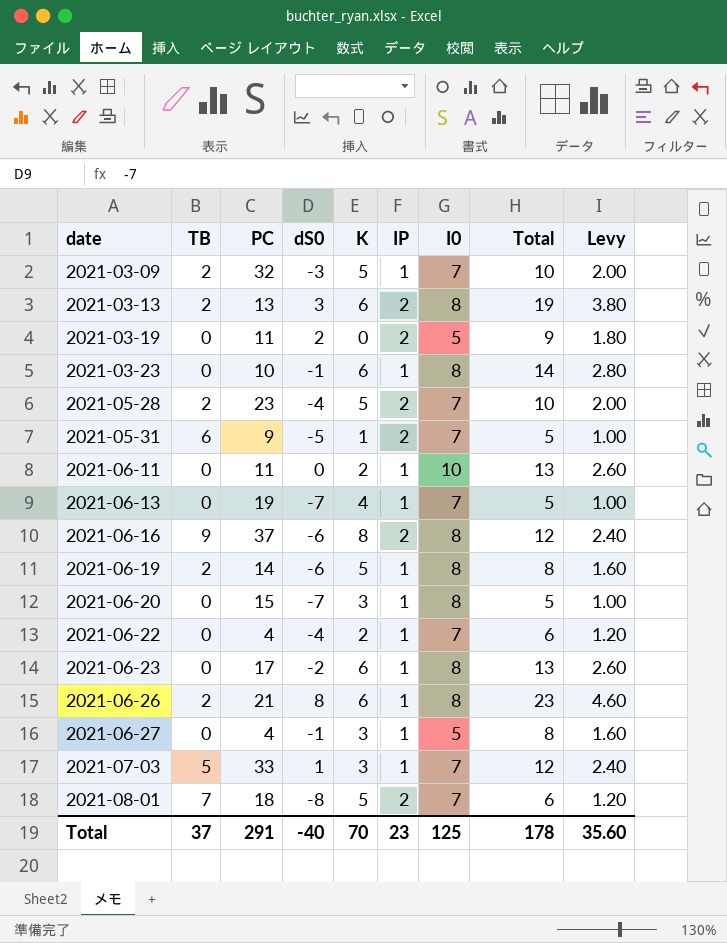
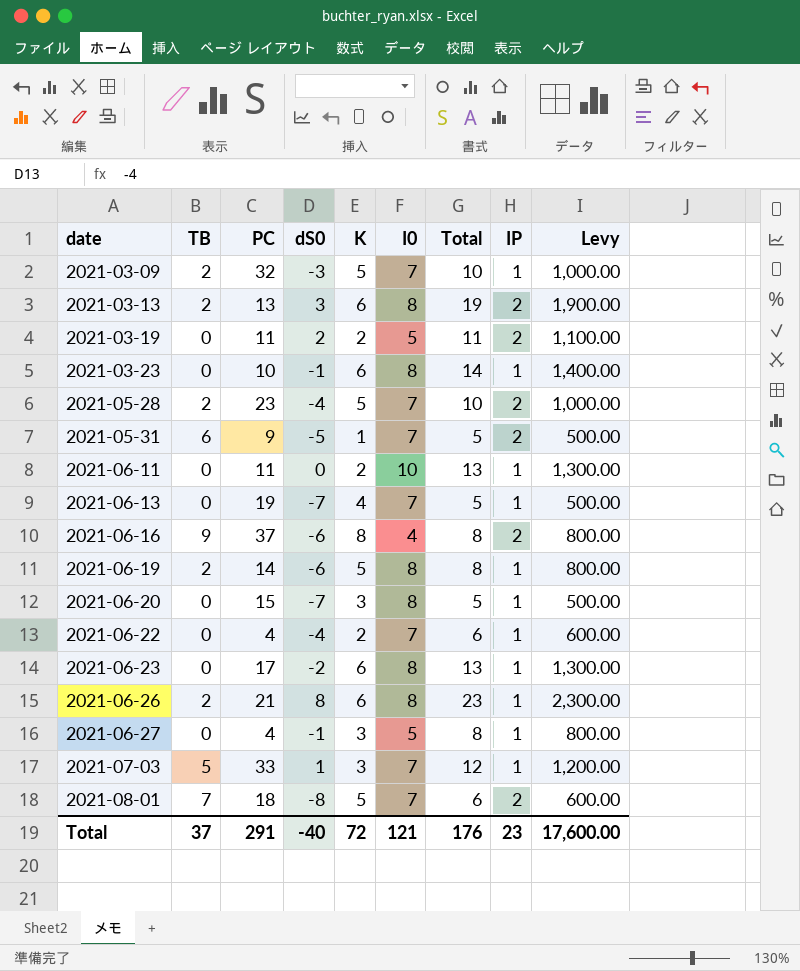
column IP | position: 6 -> 8
column Levy | formula: [Total] * 0.2 -> [Total] * 100
2021-03-19 | K: 0 -> 2
2021-03-19 | Total: 9 -> 11
2021-06-16 | I0: 8 -> 4
2021-06-16 | Total: 12 -> 8
Total | K: 70 -> 72
Total | I0: 125 -> 121
Total | Total: 178 -> 176
Total | Levy: 35.60 -> 17,600.00

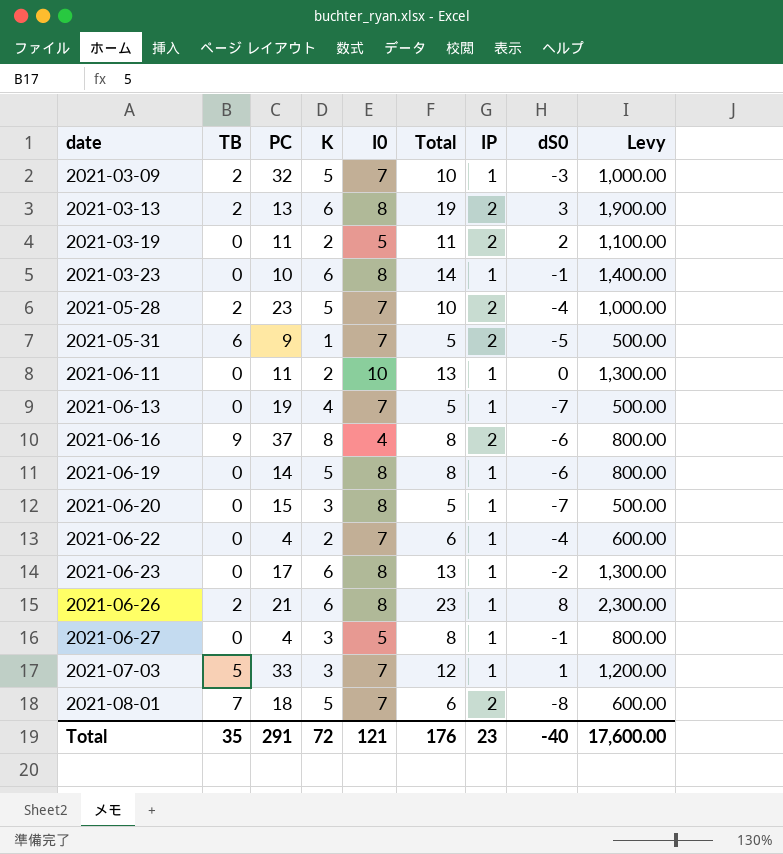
column dS0 | position: 4 -> 8
2021-06-19 | TB: 2 -> 0
Total | TB: 37 -> 35

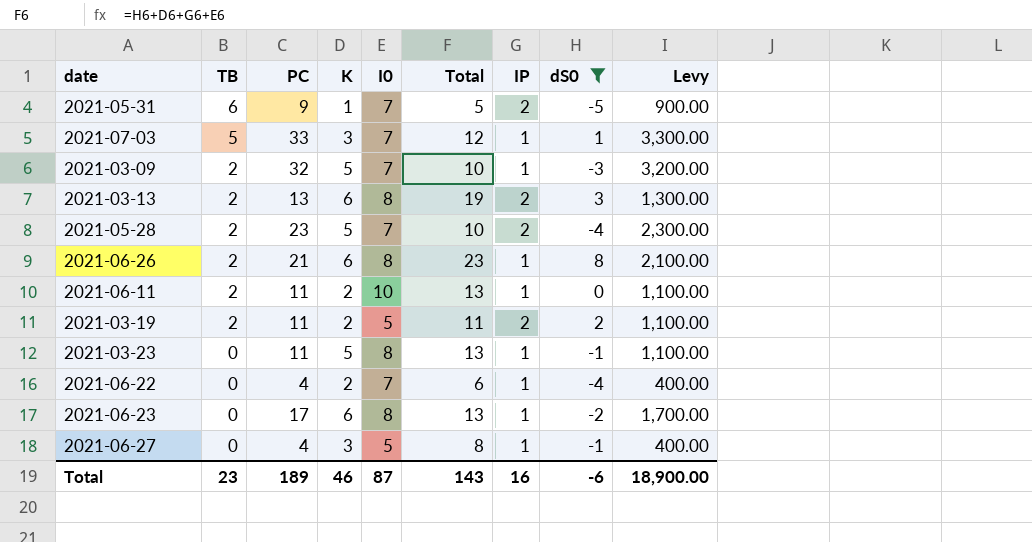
filter: none -> dS0 >= -5
row order: date ascending -> TB descending
column Levy | formula: [Total] * 100 -> [PC] * 100
2021-06-11 | TB: 0 -> 2
2021-03-19 | TB: 0 -> 2
2021-03-23 | PC: 10 -> 11
2021-03-23 | K: 6 -> 5
2021-03-23 | Total: 14 -> 13
Total | TB: 35 -> 23
Total | PC: 291 -> 189
Total | K: 72 -> 46
Total | I0: 121 -> 87
Total | Total: 176 -> 143
Total | IP: 23 -> 16
Total | dS0: -40 -> -6
Total | Levy: 17,600.00 -> 18,900.00

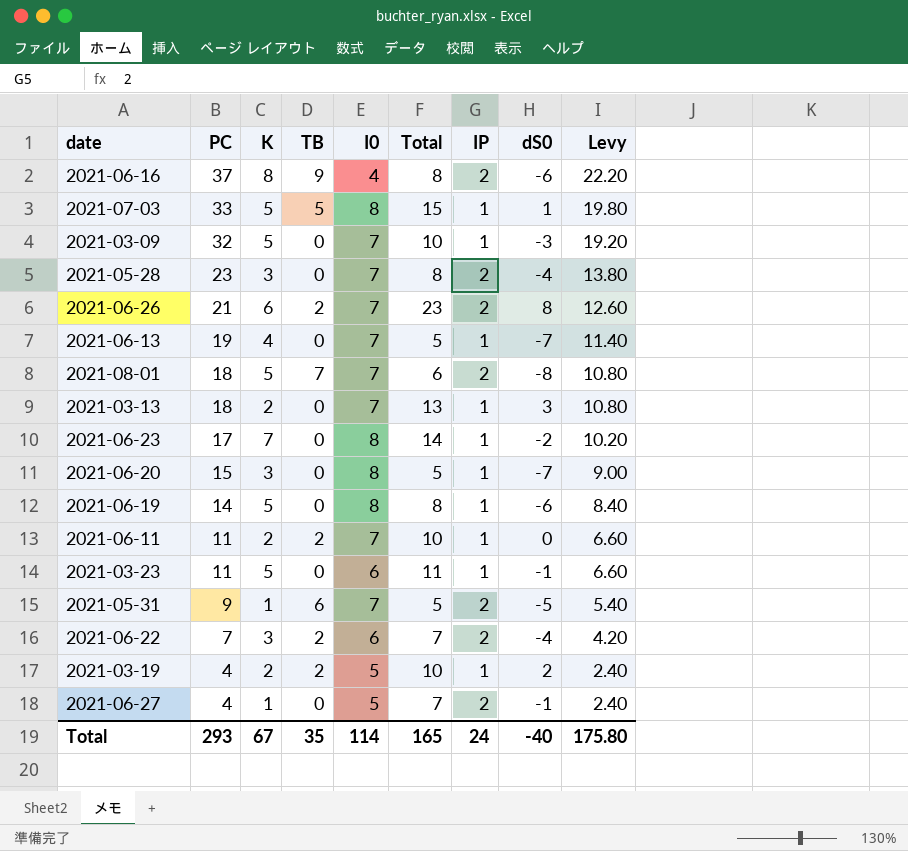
filter: dS0 >= -5 -> none
row order: TB descending -> PC descending
column TB | position: 2 -> 4
column Levy | formula: [PC] * 100 -> [PC] * 0.6
2021-07-03 | K: 3 -> 5
2021-07-03 | I0: 7 -> 8
2021-07-03 | Total: 12 -> 15
2021-03-09 | TB: 2 -> 0
2021-05-28 | K: 5 -> 3
2021-05-28 | TB: 2 -> 0
2021-05-28 | Total: 10 -> 8
2021-06-26 | I0: 8 -> 7
2021-06-26 | IP: 1 -> 2
2021-03-13 | PC: 13 -> 18
2021-03-13 | K: 6 -> 2
2021-03-13 | TB: 2 -> 0
2021-03-13 | I0: 8 -> 7
2021-03-13 | Total: 19 -> 13
2021-03-13 | IP: 2 -> 1
2021-06-23 | K: 6 -> 7
2021-06-23 | Total: 13 -> 14
2021-06-11 | I0: 10 -> 7
2021-06-11 | Total: 13 -> 10
2021-03-23 | I0: 8 -> 6
2021-03-23 | Total: 13 -> 11
2021-06-22 | PC: 4 -> 7
2021-06-22 | K: 2 -> 3
2021-06-22 | TB: 0 -> 2
2021-06-22 | I0: 7 -> 6
2021-06-22 | Total: 6 -> 7
2021-06-22 | IP: 1 -> 2
2021-03-19 | PC: 11 -> 4
2021-03-19 | Total: 11 -> 10
2021-03-19 | IP: 2 -> 1
2021-06-27 | K: 3 -> 1
2021-06-27 | Total: 8 -> 7
2021-06-27 | IP: 1 -> 2
Total | PC: 189 -> 293
Total | K: 46 -> 67
Total | TB: 23 -> 35
Total | I0: 87 -> 114
Total | Total: 143 -> 165
Total | IP: 16 -> 24
Total | dS0: -6 -> -40
Total | Levy: 18,900.00 -> 175.80

